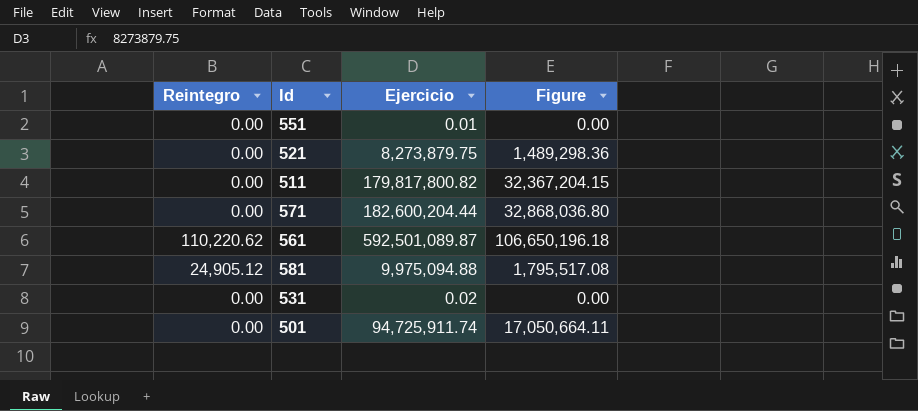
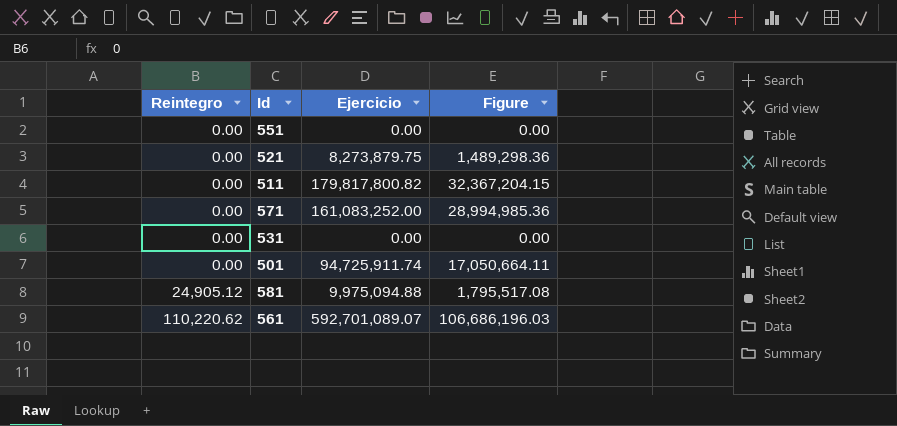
row order: none -> Reintegro ascending
551 | Ejercicio: 0.01 -> 0.00
571 | Ejercicio: 182,600,204.44 -> 161,083,252.00
571 | Figure: 32,868,036.80 -> 28,994,985.36
531 | Ejercicio: 0.02 -> 0.00
561 | Ejercicio: 592,501,089.87 -> 592,701,089.07
561 | Figure: 106,650,196.18 -> 106,686,196.03

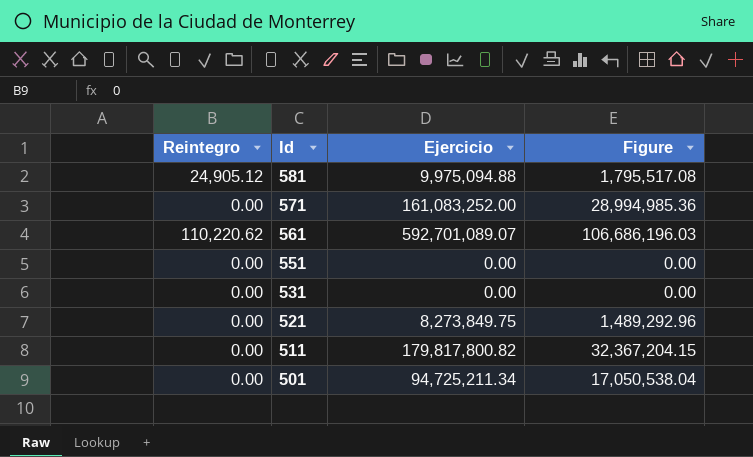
row order: Reintegro ascending -> Id descending
521 | Ejercicio: 8,273,879.75 -> 8,273,849.75
521 | Figure: 1,489,298.36 -> 1,489,292.96
501 | Ejercicio: 94,725,911.74 -> 94,725,211.34
501 | Figure: 17,050,664.11 -> 17,050,538.04

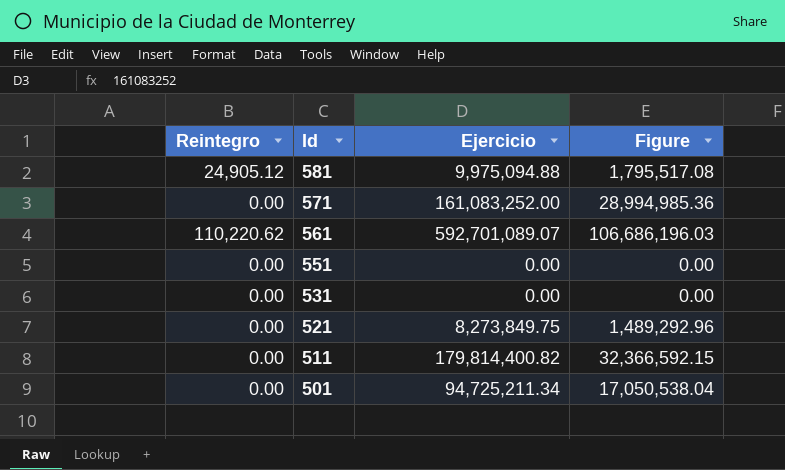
511 | Ejercicio: 179,817,800.82 -> 179,814,400.82
511 | Figure: 32,367,204.15 -> 32,366,592.15

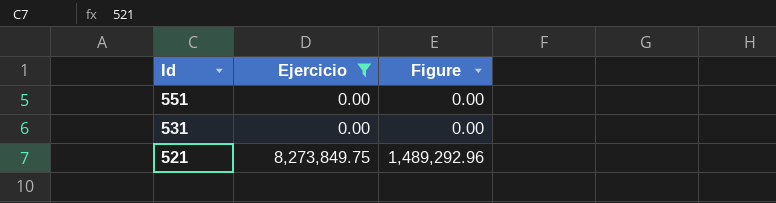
filter: none -> Ejercicio <= 8,273,849.75
column Reintegro | position: 1 -> none

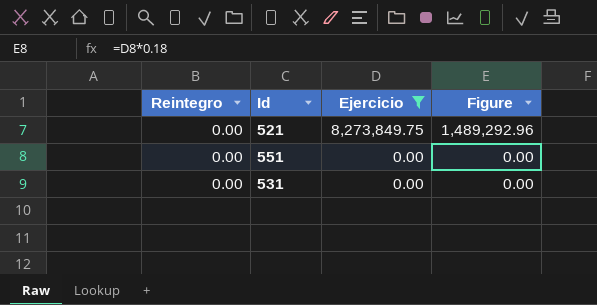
row order: Id descending -> Ejercicio descending
column Reintegro | position: none -> 1

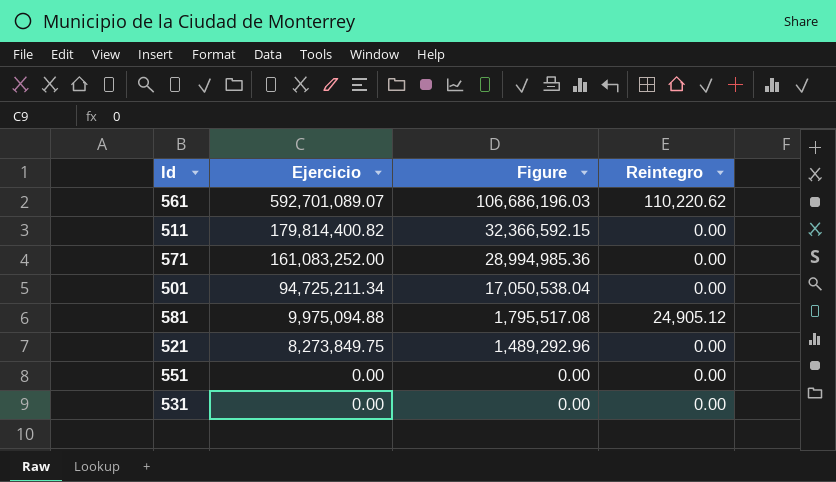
filter: Ejercicio <= 8,273,849.75 -> none
column Reintegro | position: 1 -> 4

